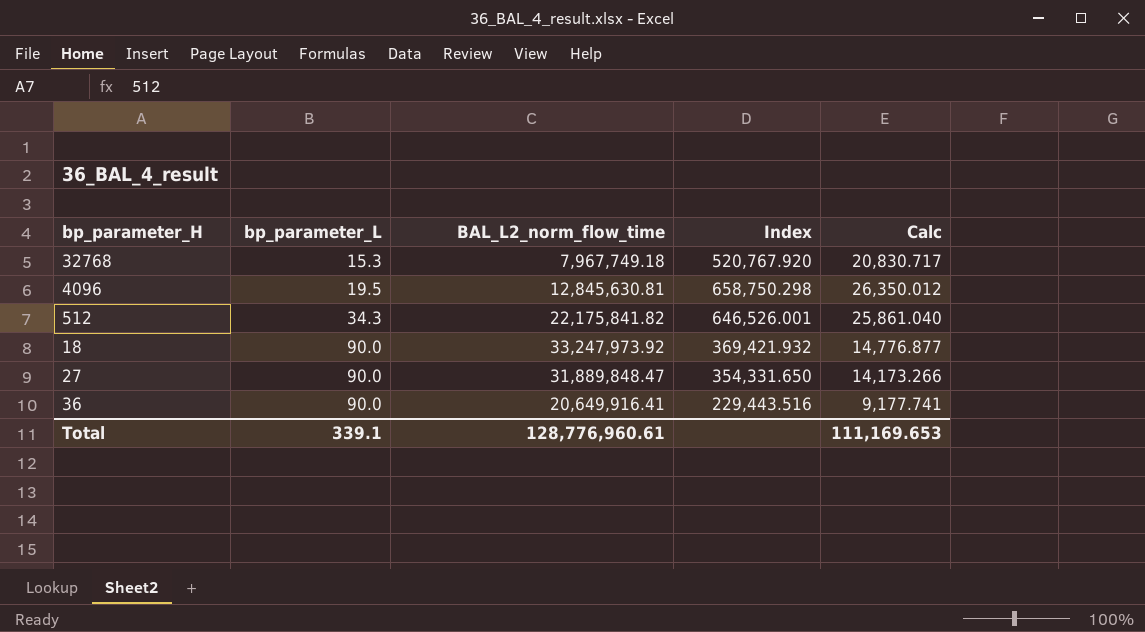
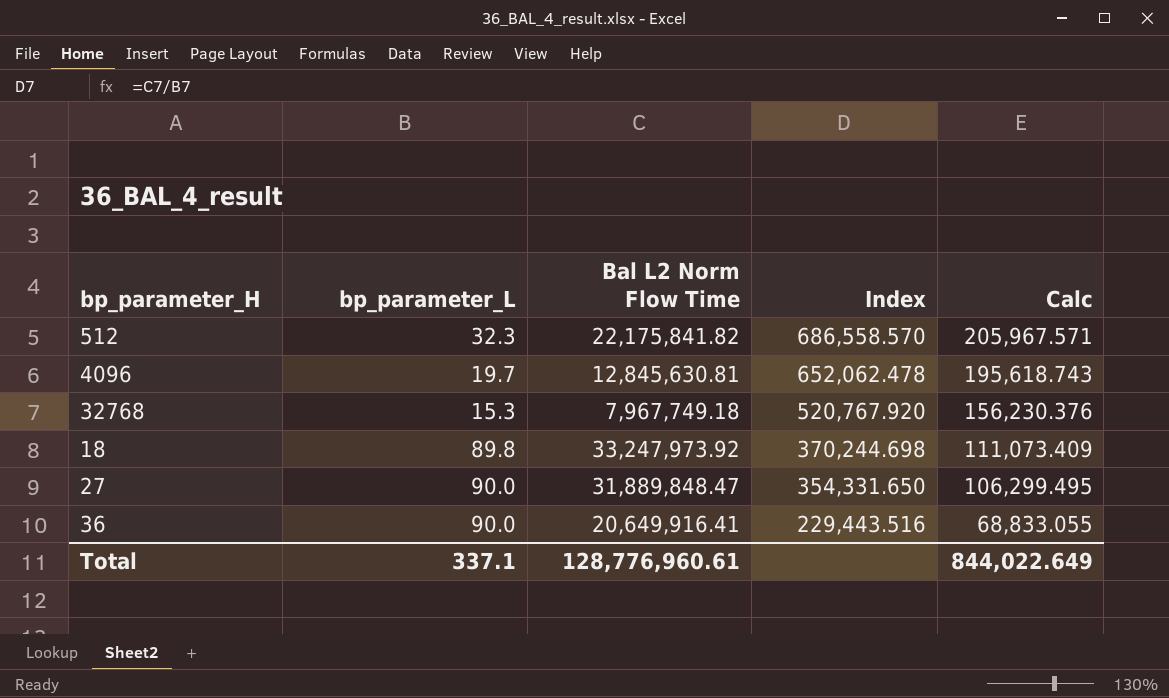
row order: bp_parameter_L ascending -> Index descending
column name: BAL_L2_norm_flow_time -> Bal L2 Norm Flow Time
column Calc | formula: [Index] * 0.04 -> [Index] * 0.3
512 | bp_parameter_L: 34.3 -> 32.3
512 | Index: 646,526.001 -> 686,558.570
4096 | bp_parameter_L: 19.5 -> 19.7
4096 | Index: 658,750.298 -> 652,062.478
18 | bp_parameter_L: 90.0 -> 89.8
18 | Index: 369,421.932 -> 370,244.698
Total | bp_parameter_L: 339.1 -> 337.1
Total | Calc: 111,169.653 -> 844,022.649

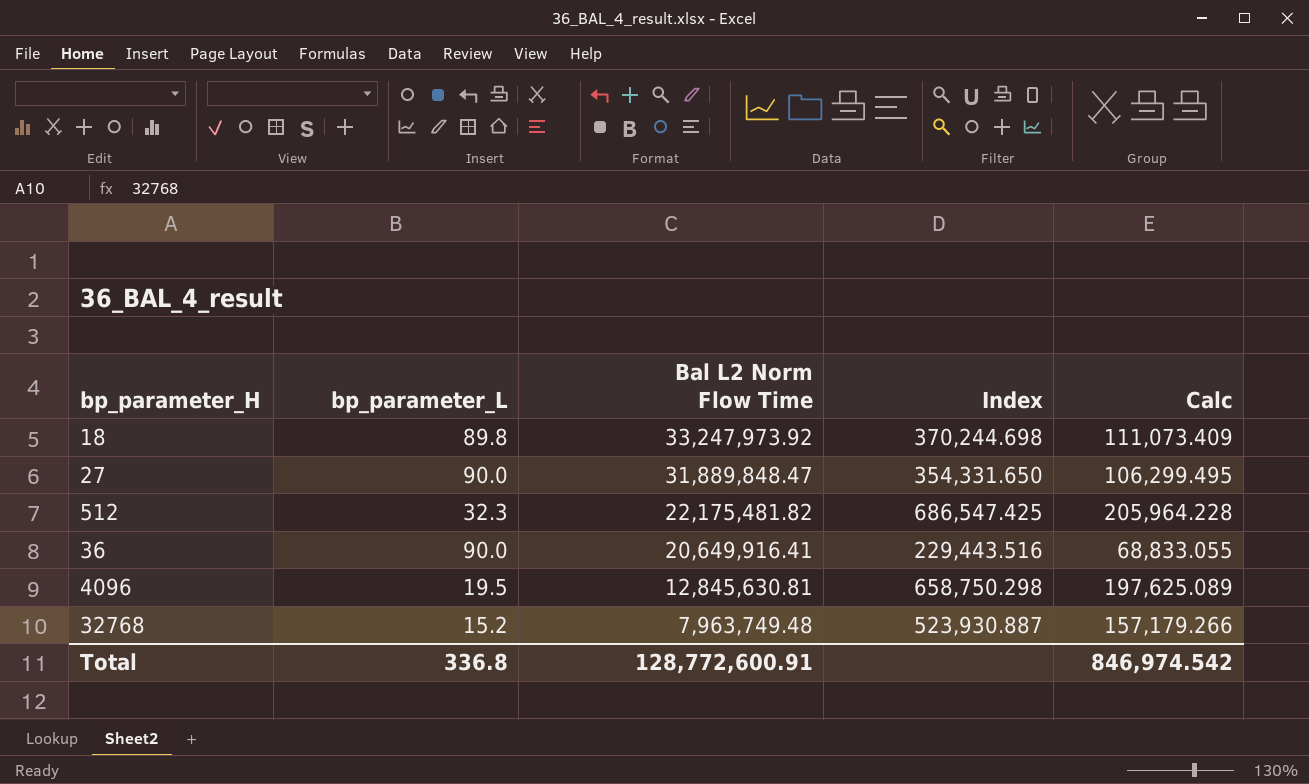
row order: Index descending -> Bal L2 Norm Flow Time descending
512 | Bal L2 Norm Flow Time: 22,175,841.82 -> 22,175,481.82
512 | Index: 686,558.570 -> 686,547.425
512 | Calc: 205,967.571 -> 205,964.228
4096 | bp_parameter_L: 19.7 -> 19.5
4096 | Index: 652,062.478 -> 658,750.298
4096 | Calc: 195,618.743 -> 197,625.089
32768 | bp_parameter_L: 15.3 -> 15.2
32768 | Bal L2 Norm Flow Time: 7,967,749.18 -> 7,963,749.48
32768 | Index: 520,767.920 -> 523,930.887
32768 | Calc: 156,230.376 -> 157,179.266
Total | bp_parameter_L: 337.1 -> 336.8
Total | Bal L2 Norm Flow Time: 128,776,960.61 -> 128,772,600.91
Total | Calc: 844,022.649 -> 846,974.542

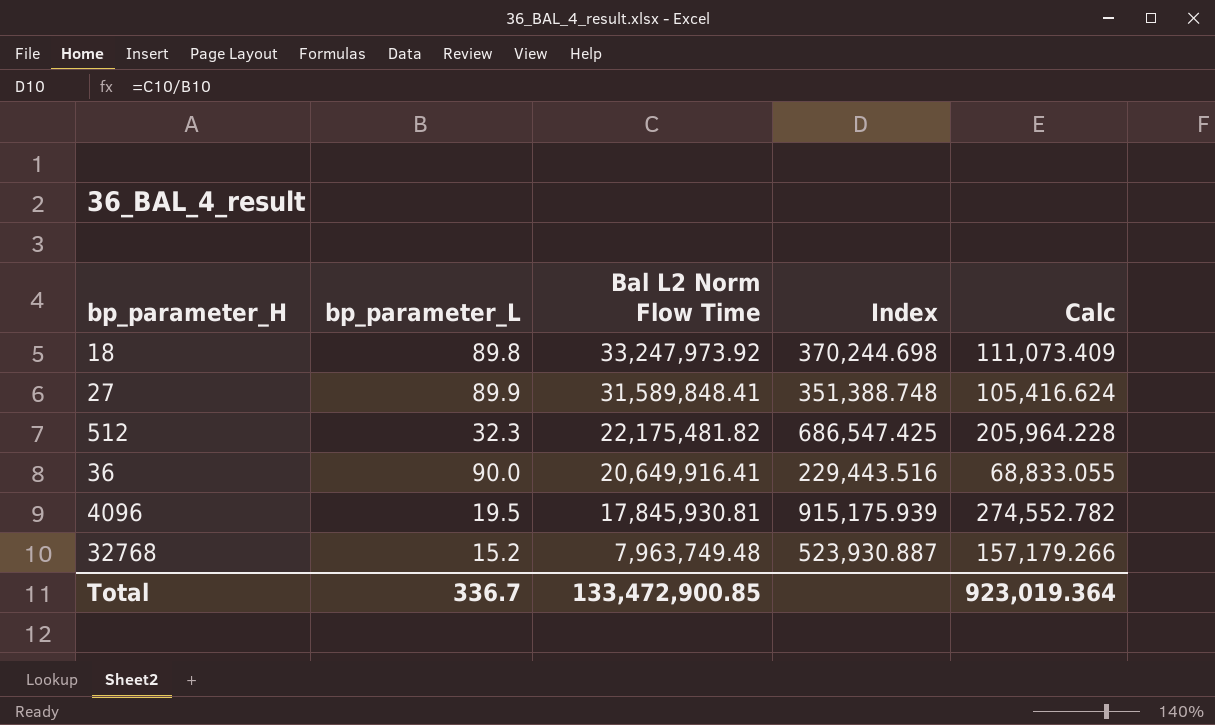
27 | bp_parameter_L: 90.0 -> 89.9
27 | Bal L2 Norm Flow Time: 31,889,848.47 -> 31,589,848.41
27 | Index: 354,331.650 -> 351,388.748
27 | Calc: 106,299.495 -> 105,416.624
4096 | Bal L2 Norm Flow Time: 12,845,630.81 -> 17,845,930.81
4096 | Index: 658,750.298 -> 915,175.939
4096 | Calc: 197,625.089 -> 274,552.782
Total | bp_parameter_L: 336.8 -> 336.7
Total | Bal L2 Norm Flow Time: 128,772,600.91 -> 133,472,900.85
Total | Calc: 846,974.542 -> 923,019.364

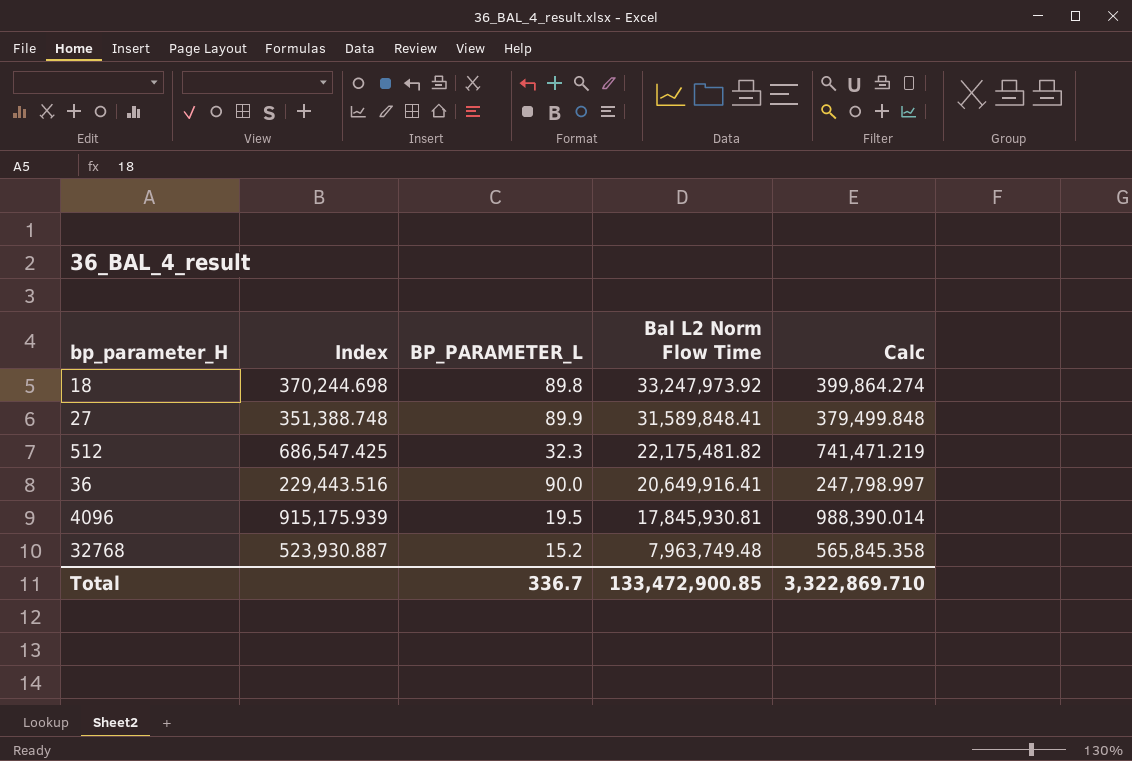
column Index | position: 4 -> 2
column name: bp_parameter_L -> BP_PARAMETER_L
column Calc | formula: [Index] * 0.3 -> [Index] * 1.08
Total | Calc: 923,019.364 -> 3,322,869.710

